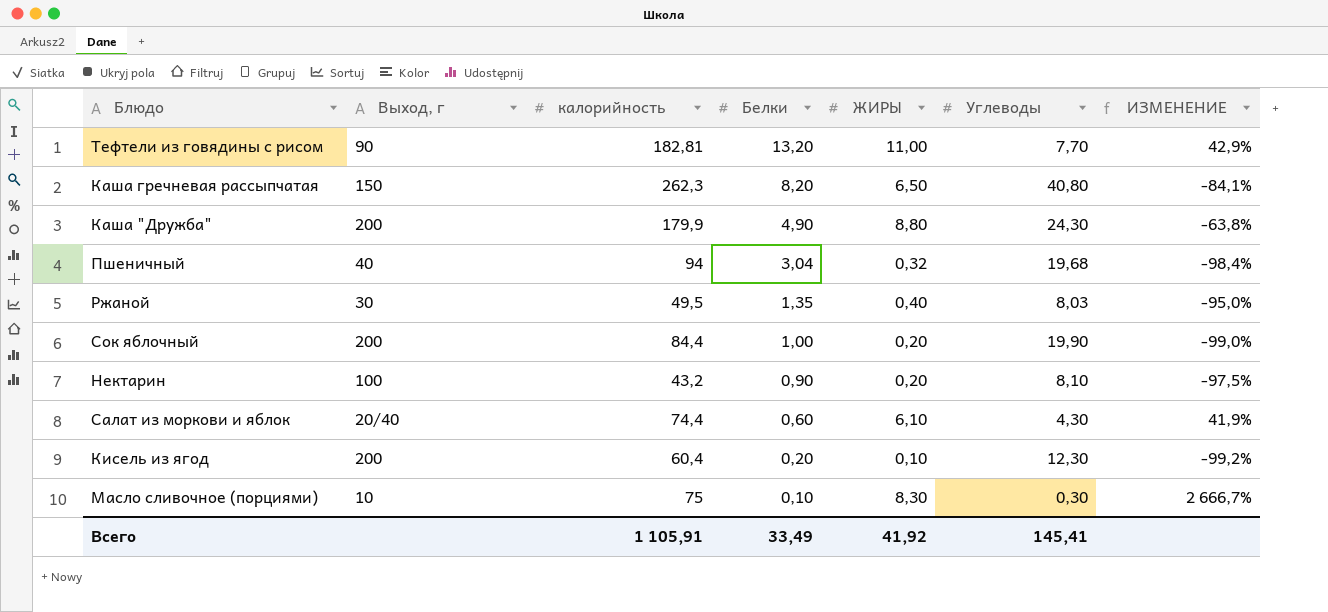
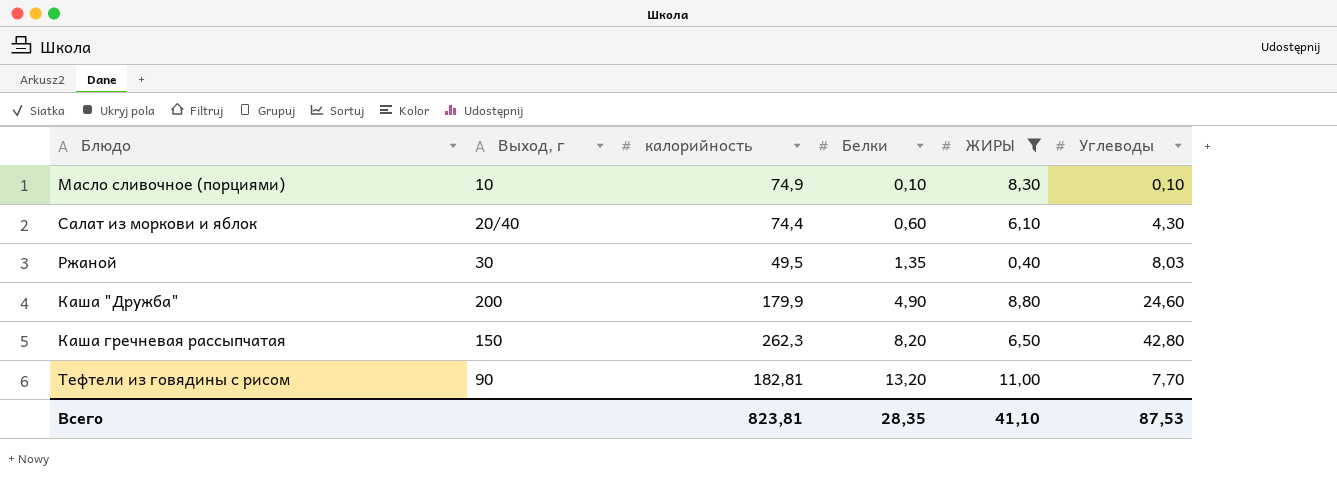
filter: none -> ЖИРЫ >= 0,40
row order: Белки descending -> Белки ascending
column ИЗМЕНЕНИЕ | formula: ([ЖИРЫ] - [Углеводы]) / [Углеводы] -> none
Масло сливочное (порциями) | калорийность: 75 -> 74,9
Масло сливочное (порциями) | Углеводы: 0,30 -> 0,10
Каша "Дружба" | Углеводы: 24,30 -> 24,60
Каша гречневая рассыпчатая | Углеводы: 40,80 -> 42,80
Всего | калорийность: 1 105,91 -> 823,81
Всего | Белки: 33,49 -> 28,35
Всего | ЖИРЫ: 41,92 -> 41,10
Всего | Углеводы: 145,41 -> 87,53

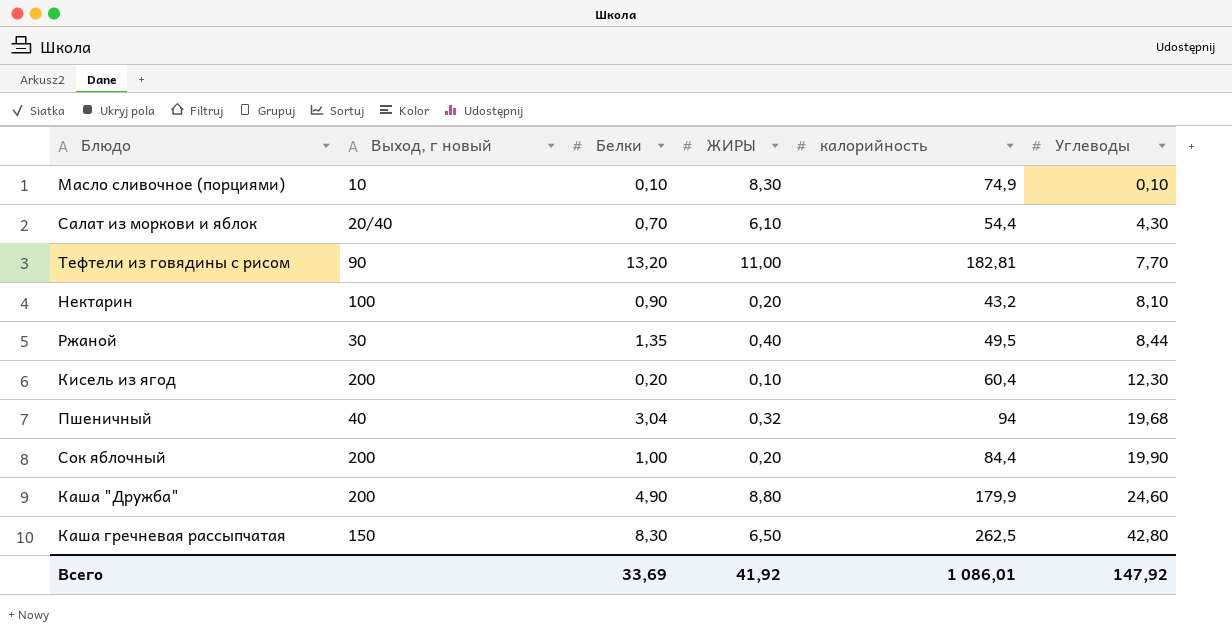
filter: ЖИРЫ >= 0,40 -> none
row order: Белки ascending -> Углеводы ascending
column name: Выход, г -> Выход, г новый
column калорийность | position: 3 -> 5
Салат из моркови и яблок | Белки: 0,60 -> 0,70
Салат из моркови и яблок | калорийность: 74,4 -> 54,4
Ржаной | Углеводы: 8,03 -> 8,44
Каша гречневая рассыпчатая | Белки: 8,20 -> 8,30
Каша гречневая рассыпчатая | калорийность: 262,3 -> 262,5
Всего | Белки: 28,35 -> 33,69
Всего | ЖИРЫ: 41,10 -> 41,92
Всего | калорийность: 823,81 -> 1 086,01
Всего | Углеводы: 87,53 -> 147,92

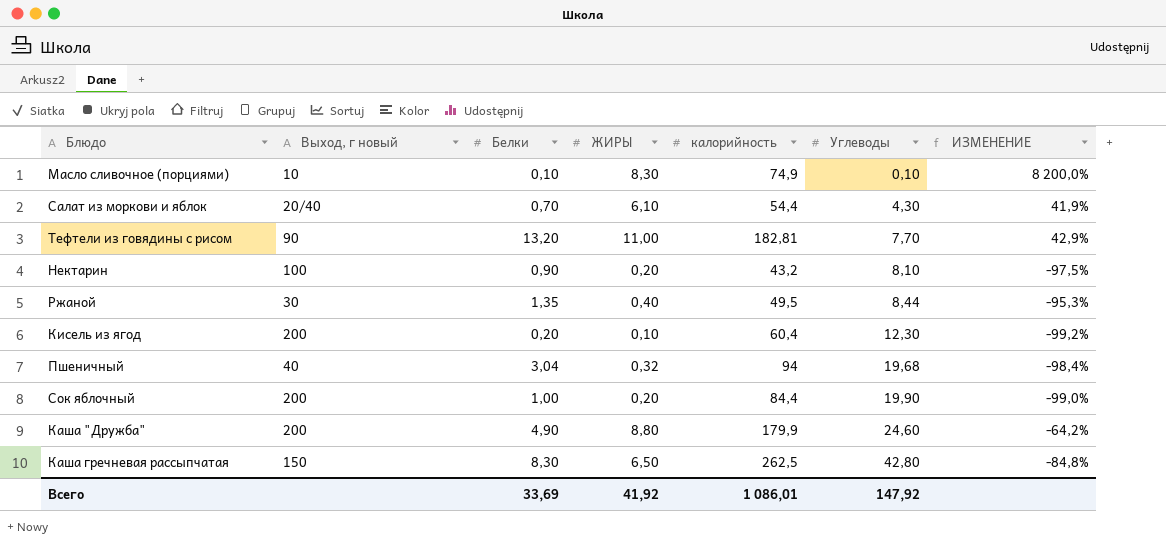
column ИЗМЕНЕНИЕ | formula: none -> ([ЖИРЫ] - [Углеводы]) / [Углеводы]

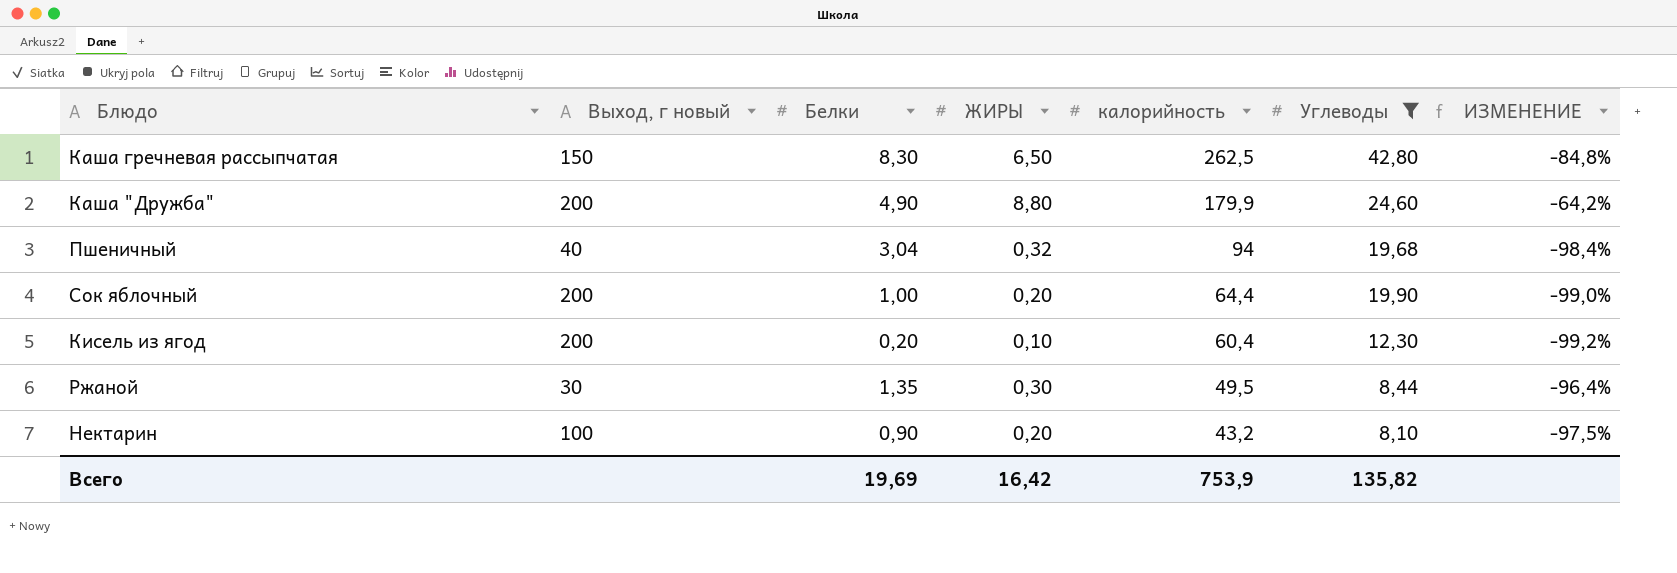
filter: none -> Углеводы >= 8,10
row order: Углеводы ascending -> калорийность descending
Сок яблочный | калорийность: 84,4 -> 64,4
Ржаной | ЖИРЫ: 0,40 -> 0,30
Ржаной | ИЗМЕНЕНИЕ: -95,3% -> -96,4%
Всего | Белки: 33,69 -> 19,69
Всего | ЖИРЫ: 41,92 -> 16,42
Всего | калорийность: 1 086,01 -> 753,9
Всего | Углеводы: 147,92 -> 135,82

